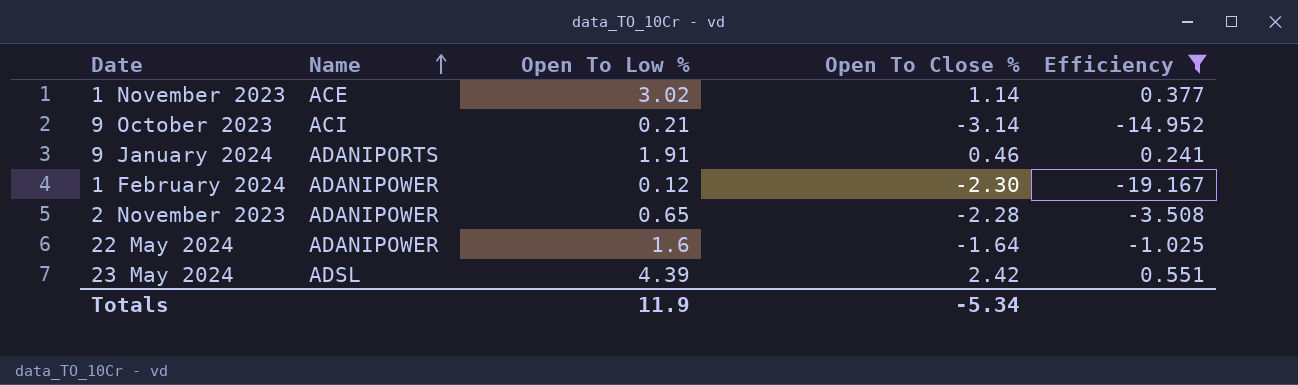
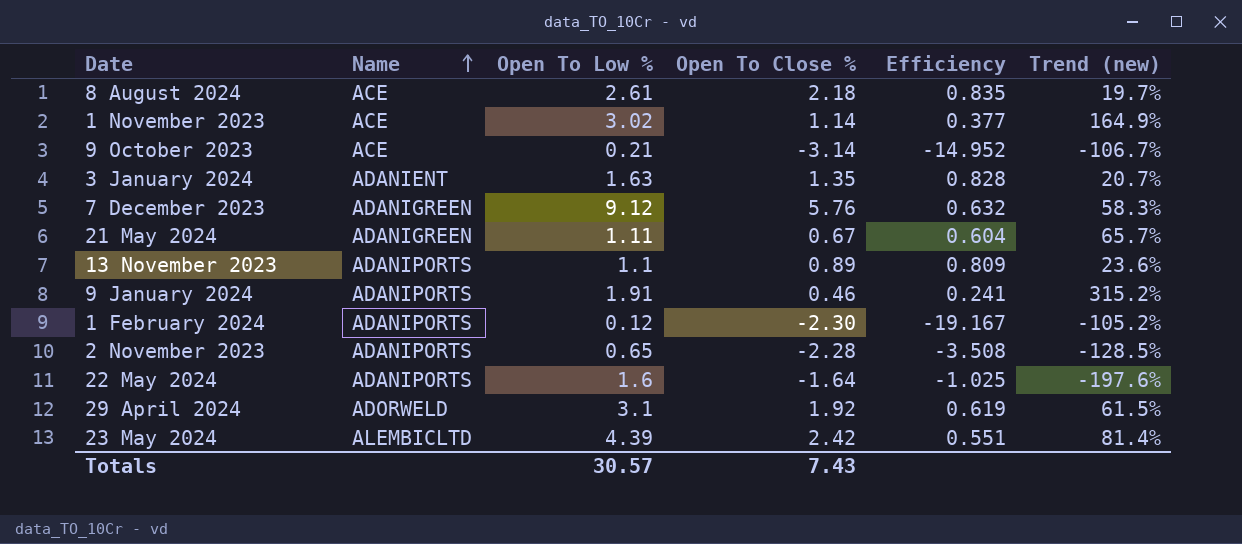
filter: Efficiency <= 0.551 -> none
column Trend (new) | formula: none -> ([Open To Low %] - [Open To Close %]) / [Open To Close %]
9 October 2023 | Name: ACI -> ACE
1 February 2024 | Name: ADANIPOWER -> ADANIPORTS
2 November 2023 | Name: ADANIPOWER -> ADANIPORTS
22 May 2024 | Name: ADANIPOWER -> ADANIPORTS
23 May 2024 | Name: ADSL -> ALEMBICLTD
Totals | Open To Low %: 11.9 -> 30.57
Totals | Open To Close %: -5.34 -> 7.43

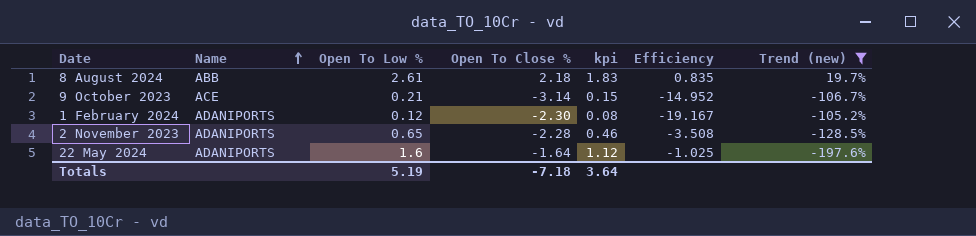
filter: none -> Trend (new) <= 19.7%
column kpi | formula: none -> [Open To Low %] * 0.7
8 August 2024 | Name: ACE -> ABB
Totals | Open To Low %: 30.57 -> 5.19
Totals | Open To Close %: 7.43 -> -7.18

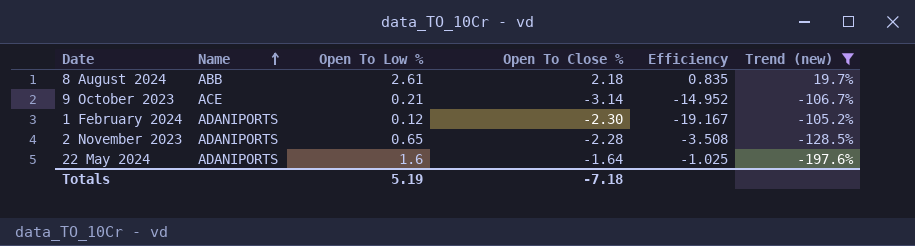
column kpi | formula: [Open To Low %] * 0.7 -> none

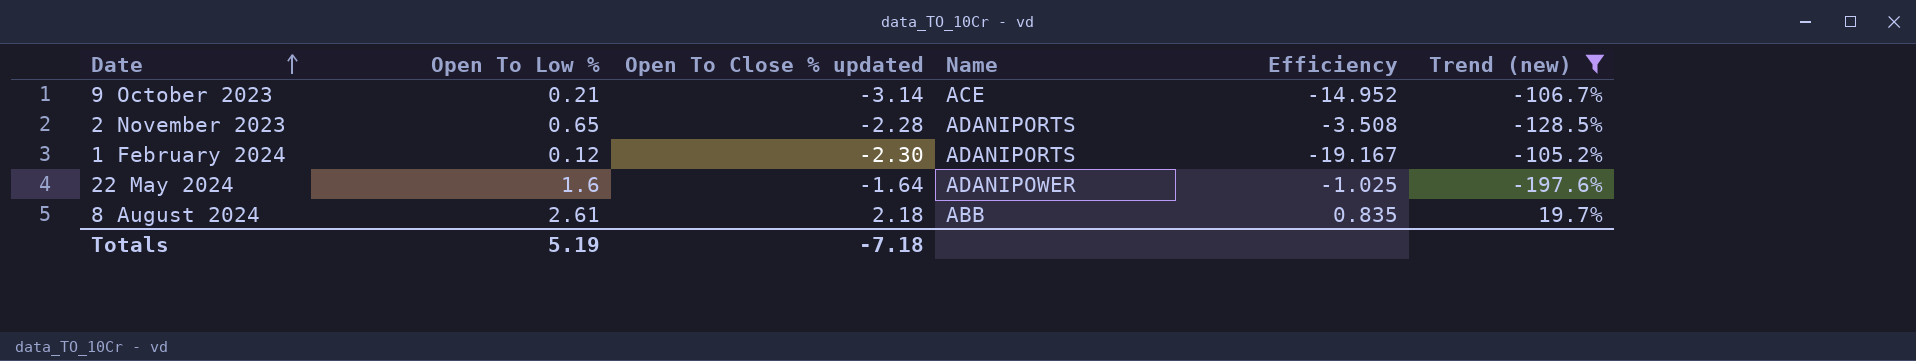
row order: Name ascending -> Date ascending
column name: Open To Close % -> Open To Close % updated
column Name | position: 2 -> 4
22 May 2024 | Name: ADANIPORTS -> ADANIPOWER

